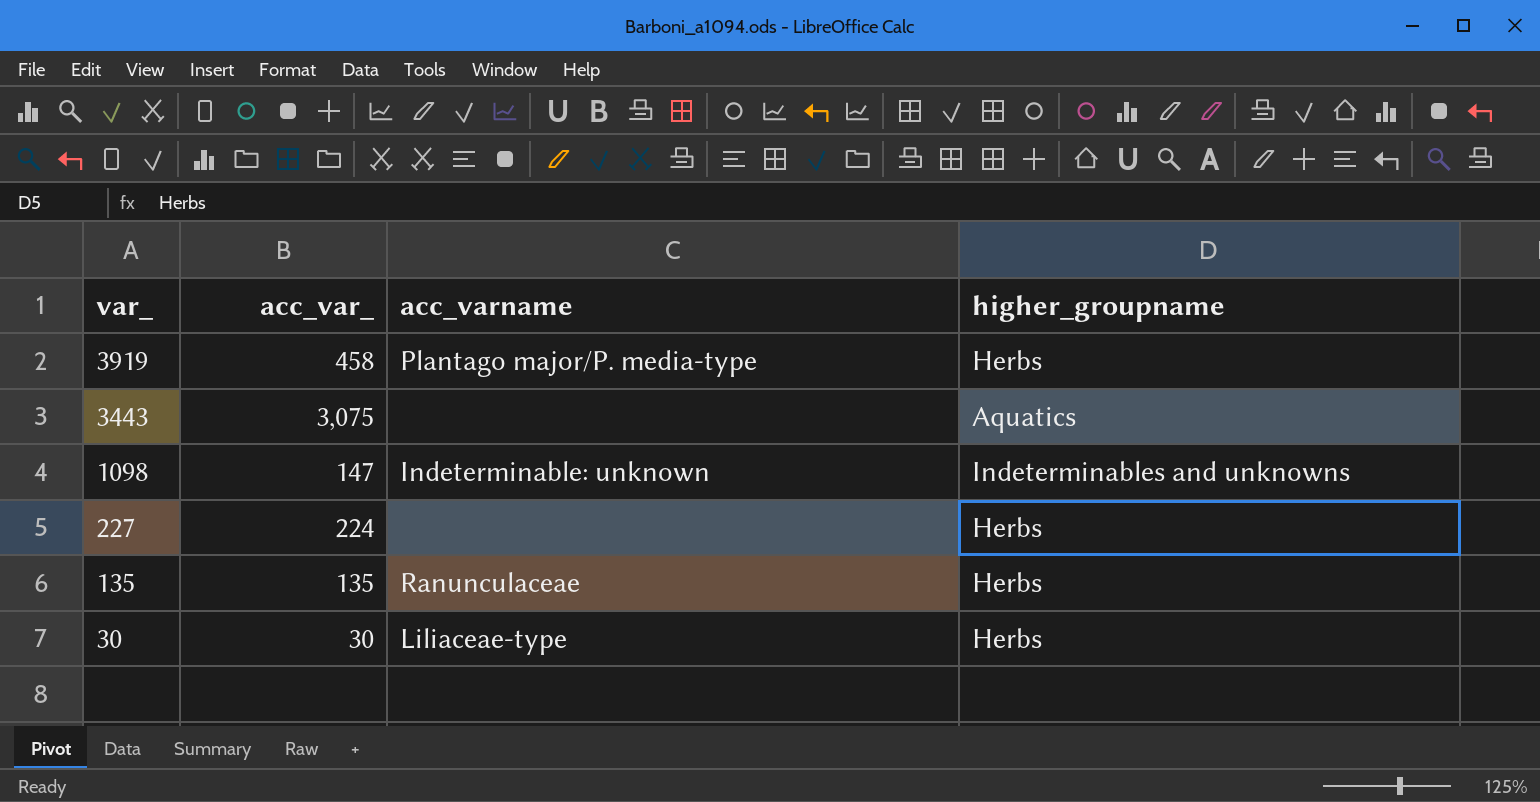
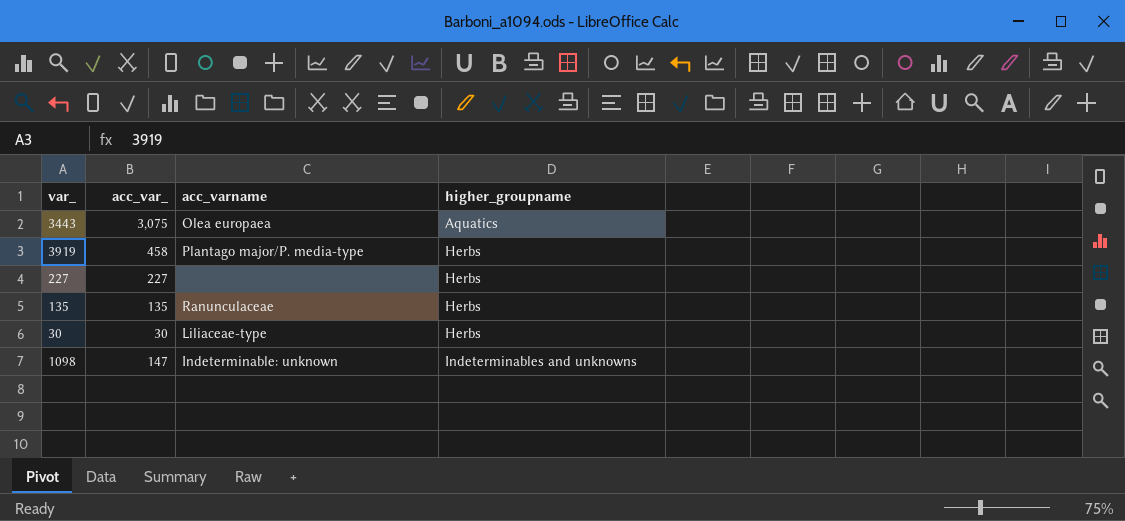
row order: var_ descending -> higher_groupname ascending
3443 | acc_varname: none -> Olea europaea
227 | acc_var_: 224 -> 227

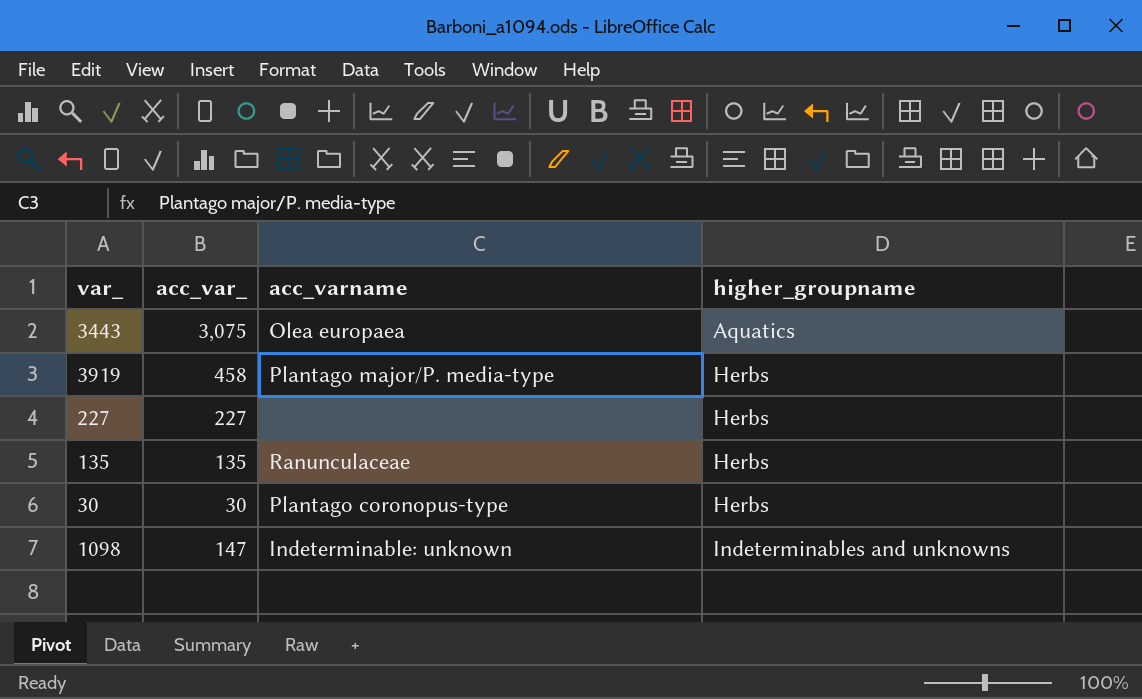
30 | acc_varname: Liliaceae-type -> Plantago coronopus-type

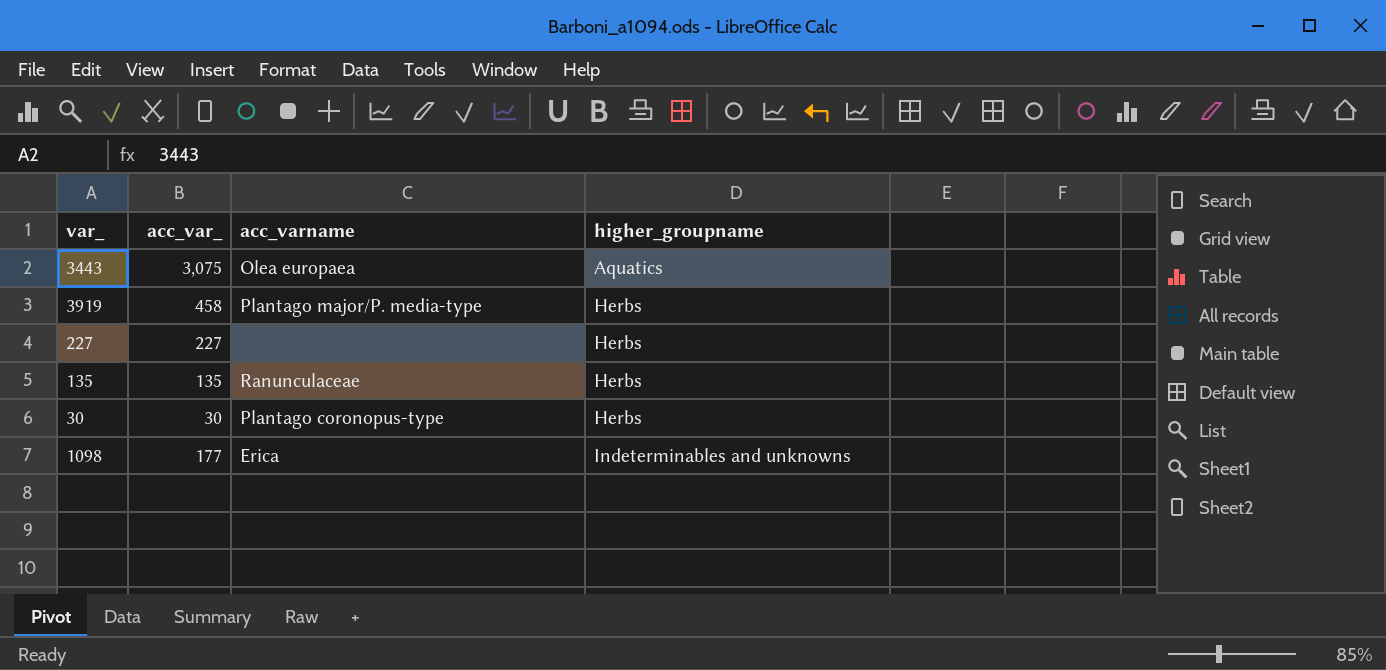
1098 | acc_var_: 147 -> 177
1098 | acc_varname: Indeterminable: unknown -> Erica

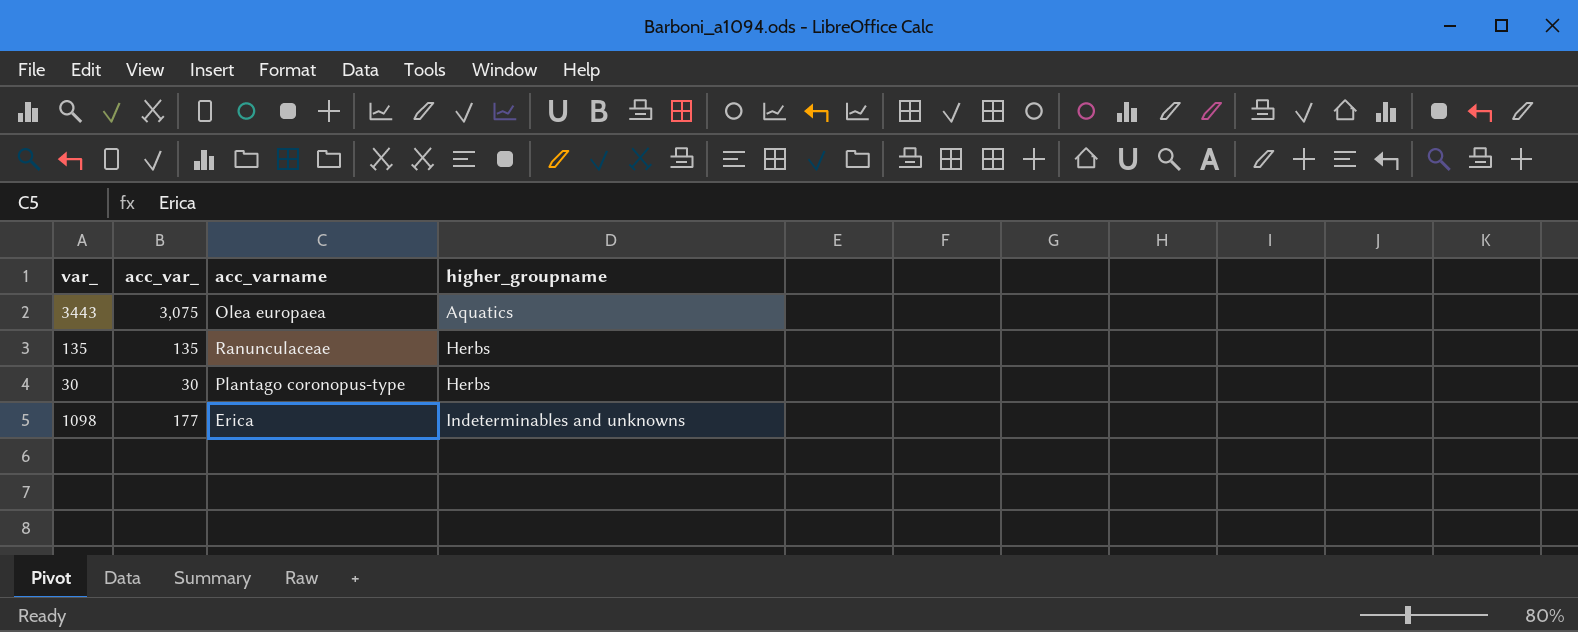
row 3919: 458 | Plantago major/P. media-type | Herbs -> none
row 227: 227 | none | Herbs -> none

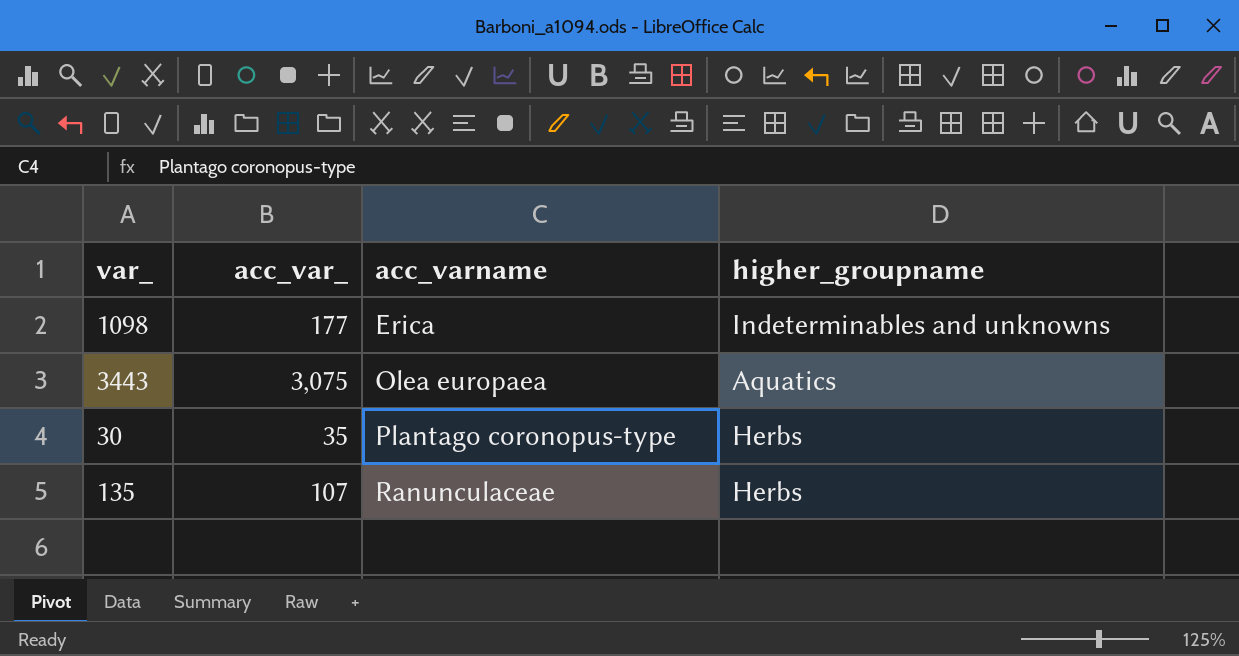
row order: higher_groupname ascending -> acc_varname ascending
30 | acc_var_: 30 -> 35
135 | acc_var_: 135 -> 107

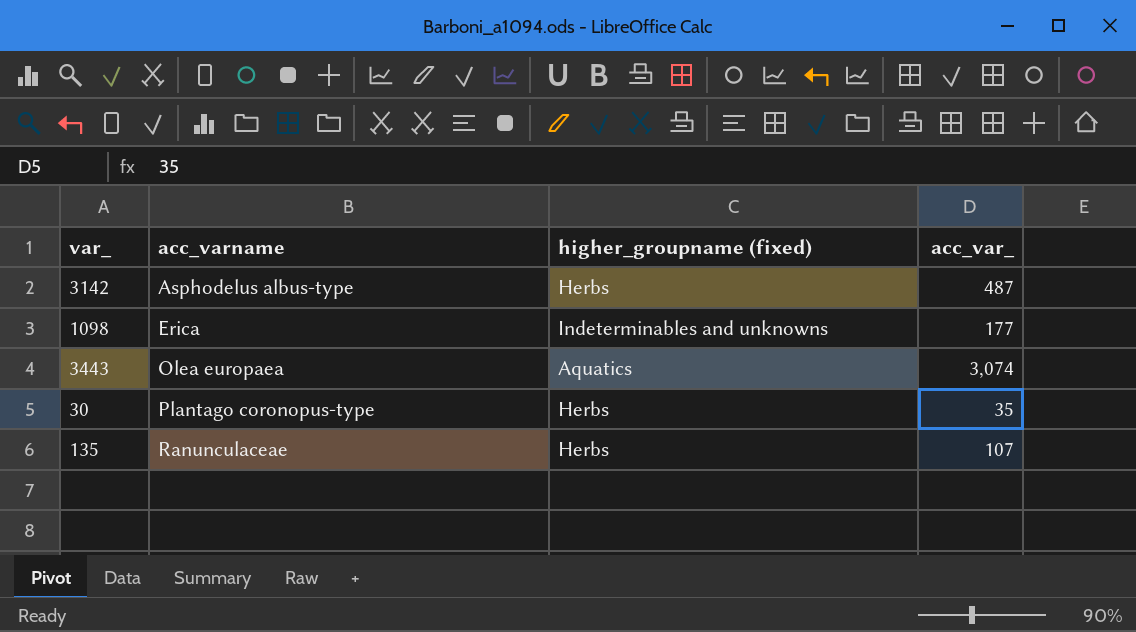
column name: higher_groupname -> higher_groupname (fixed)
column acc_var_ | position: 2 -> 4
row 3142: none -> Asphodelus albus-type | Herbs | 487
3443 | acc_var_: 3,075 -> 3,074

